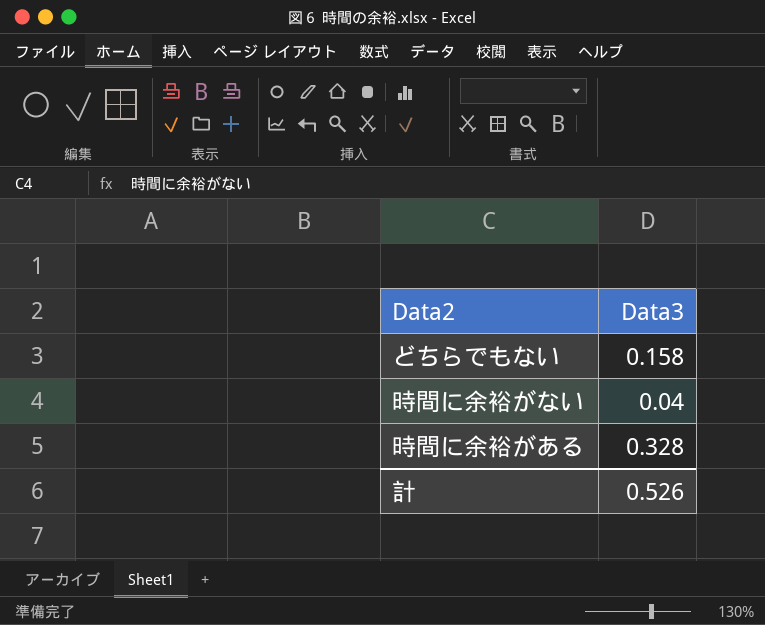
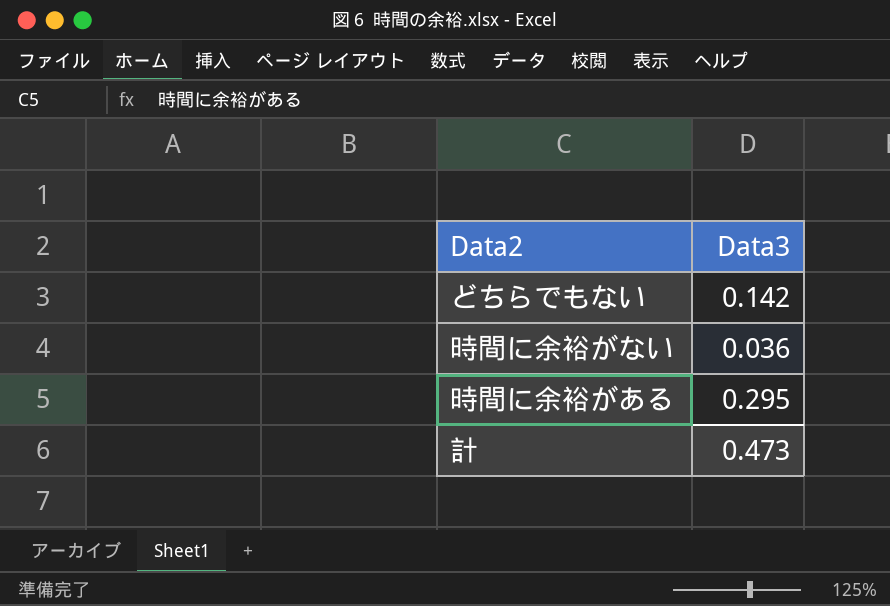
どちらでもない | Data3: 0.158 -> 0.142
時間に余裕がない | Data3: 0.04 -> 0.036
時間に余裕がある | Data3: 0.328 -> 0.295
計 | Data3: 0.526 -> 0.473

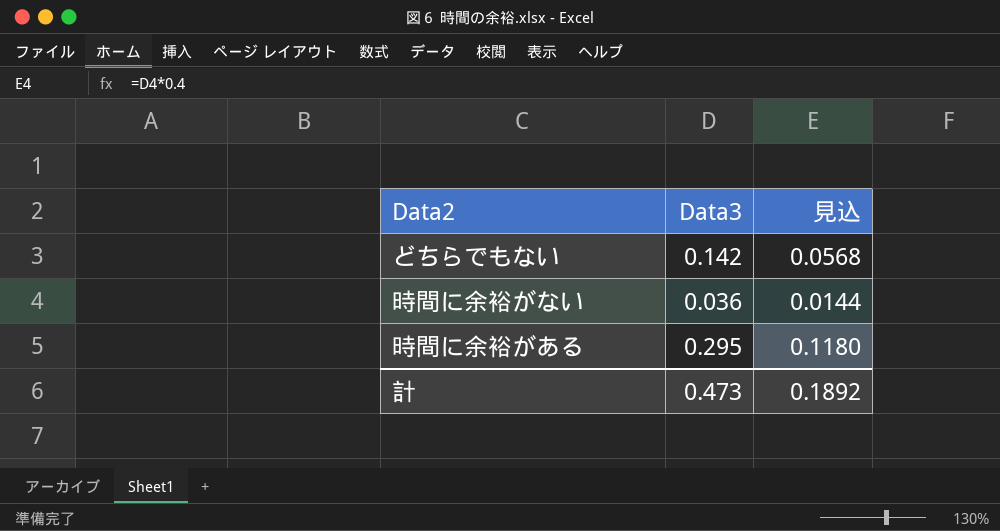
column 見込 | formula: none -> [Data3] * 0.4

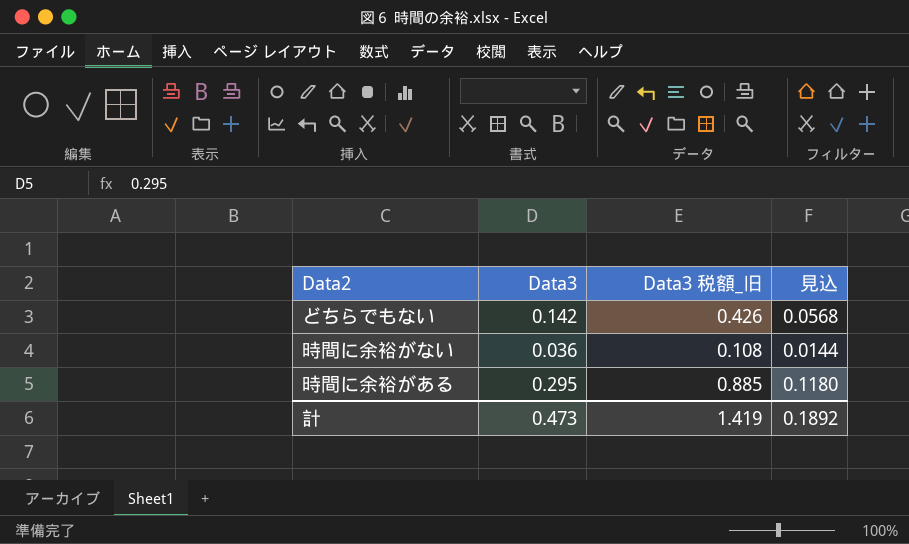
column Data3 税額_旧 | formula: none -> [Data3] * 3

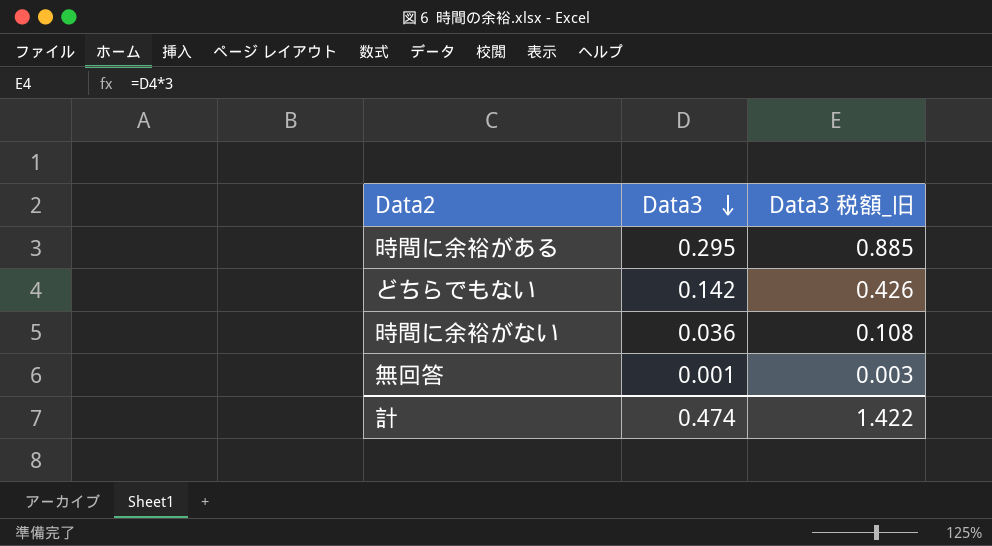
row order: none -> Data3 descending
column 見込 | formula: [Data3] * 0.4 -> none
row 無回答: none -> 0.001 | 0.003
計 | Data3: 0.473 -> 0.474
計 | Data3 税額_旧: 1.419 -> 1.422

